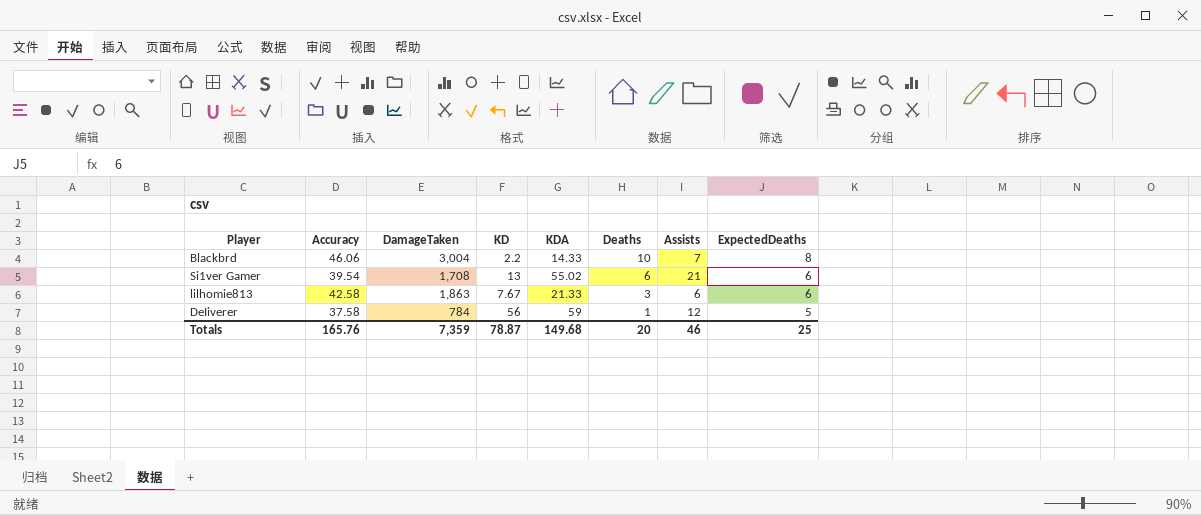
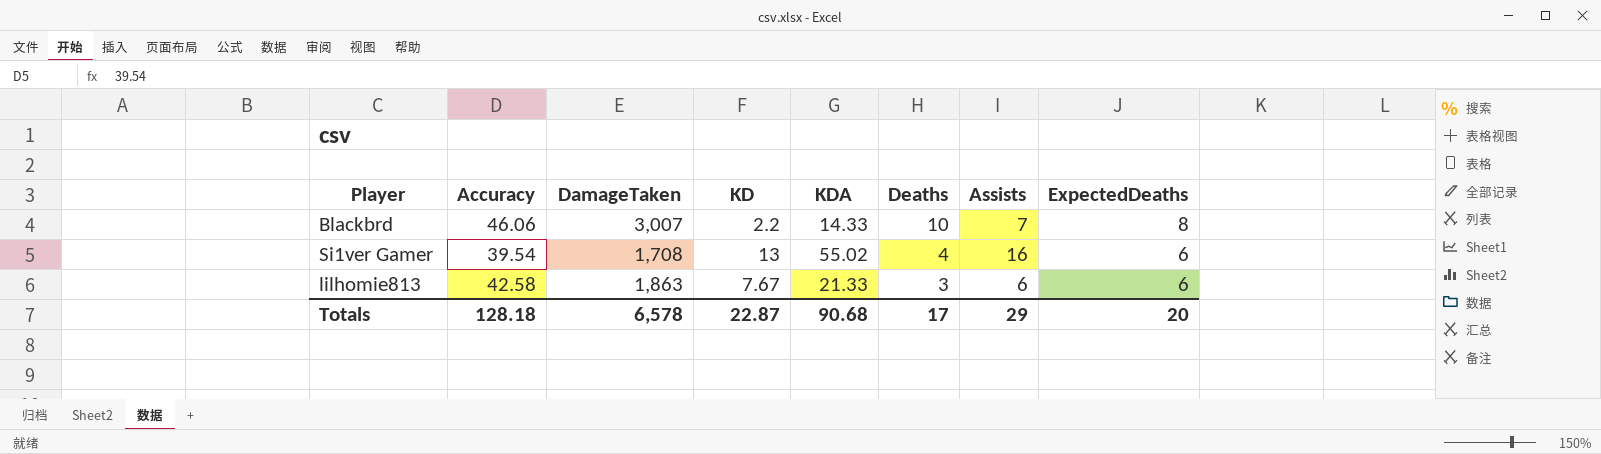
row DeIiverer: 37.58 | 784 | 56 | 59 | 1 | 12 | 5 -> none
Blackbrd | DamageTaken: 3,004 -> 3,007
Si1ver Gamer | Deaths: 6 -> 4
Si1ver Gamer | Assists: 21 -> 16
Totals | Accuracy: 165.76 -> 128.18
Totals | DamageTaken: 7,359 -> 6,578
Totals | KD: 78.87 -> 22.87
Totals | KDA: 149.68 -> 90.68
Totals | Deaths: 20 -> 17
Totals | Assists: 46 -> 29
Totals | ExpectedDeaths: 25 -> 20

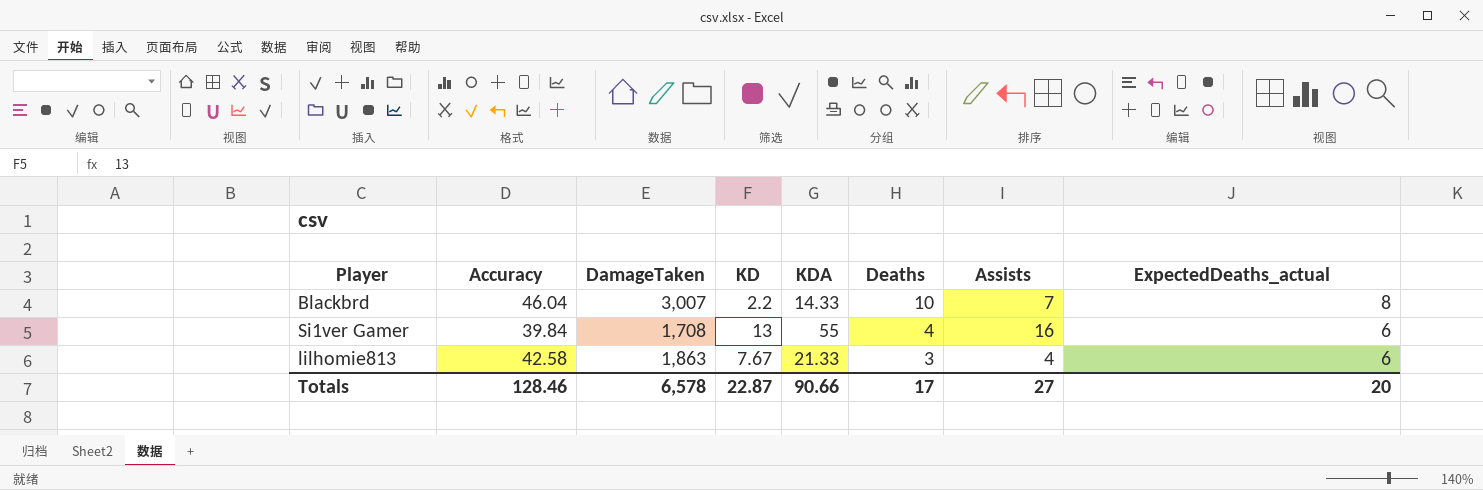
column name: ExpectedDeaths -> ExpectedDeaths_actual
Blackbrd | Accuracy: 46.06 -> 46.04
Si1ver Gamer | Accuracy: 39.54 -> 39.84
Si1ver Gamer | KDA: 55.02 -> 55
lilhomie813 | Assists: 6 -> 4
Totals | Accuracy: 128.18 -> 128.46
Totals | KDA: 90.68 -> 90.66
Totals | Assists: 29 -> 27

